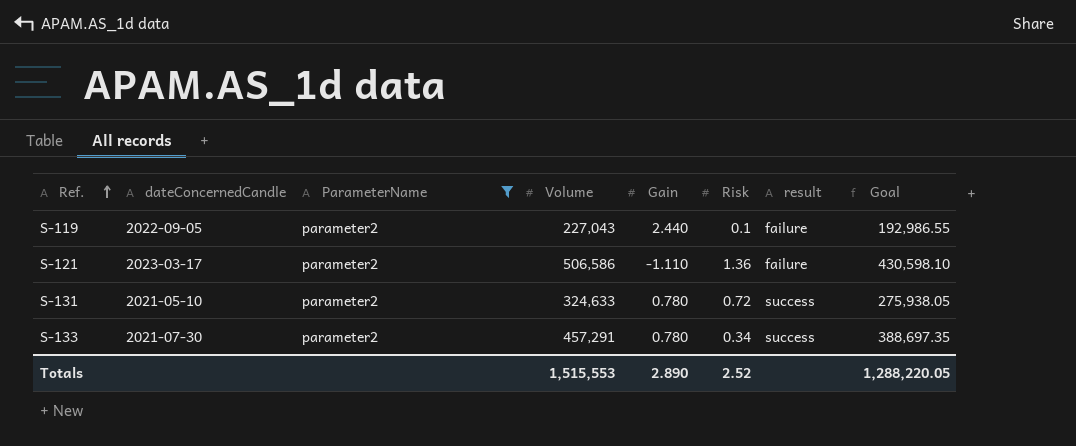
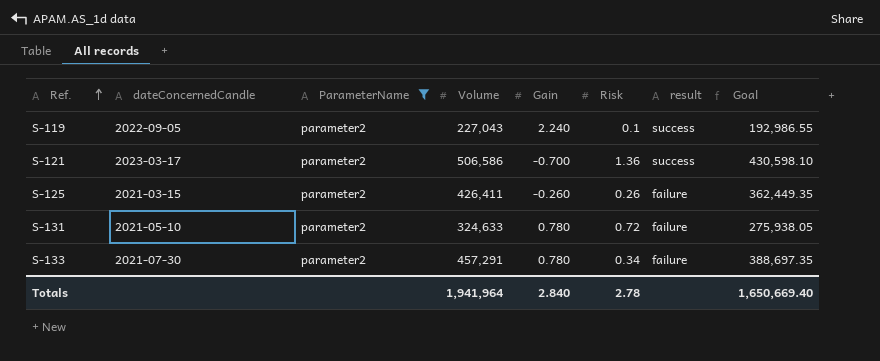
S-119 | Gain: 2.440 -> 2.240
S-119 | result: failure -> success
S-121 | Gain: -1.110 -> -0.700
S-121 | result: failure -> success
row S-125: none -> 2021-03-15 | parameter2 | 426,411 | -0.260 | 0.26 | failure | 362,449.35
S-131 | result: success -> failure
S-133 | result: success -> failure
Totals | Volume: 1,515,553 -> 1,941,964
Totals | Gain: 2.890 -> 2.840
Totals | Risk: 2.52 -> 2.78
Totals | Goal: 1,288,220.05 -> 1,650,669.40

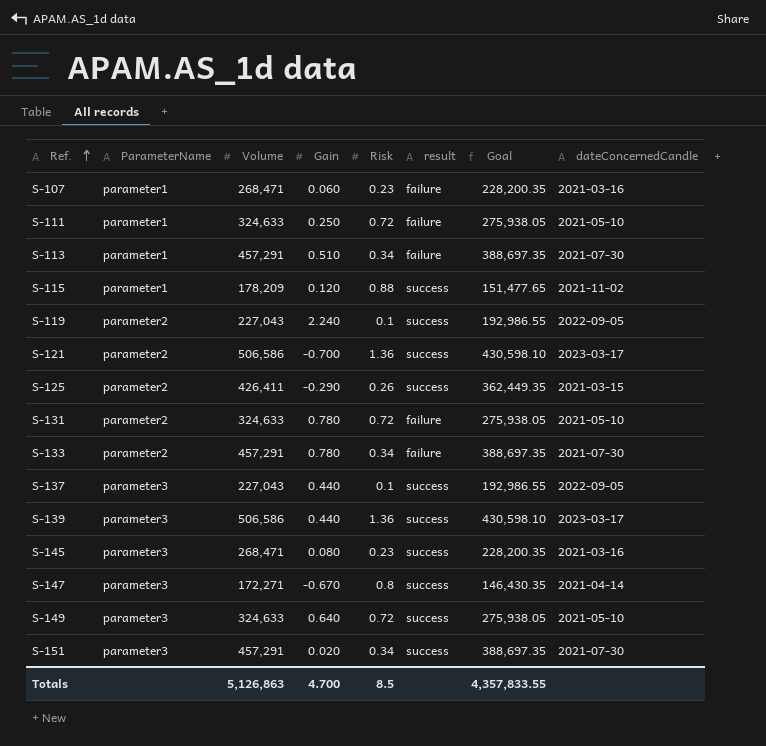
filter: ParameterName = parameter2 -> none
column dateConcernedCandle | position: 2 -> 8
S-125 | Gain: -0.260 -> -0.290
S-125 | result: failure -> success
Totals | Volume: 1,941,964 -> 5,126,863
Totals | Gain: 2.840 -> 4.700
Totals | Risk: 2.78 -> 8.5
Totals | Goal: 1,650,669.40 -> 4,357,833.55

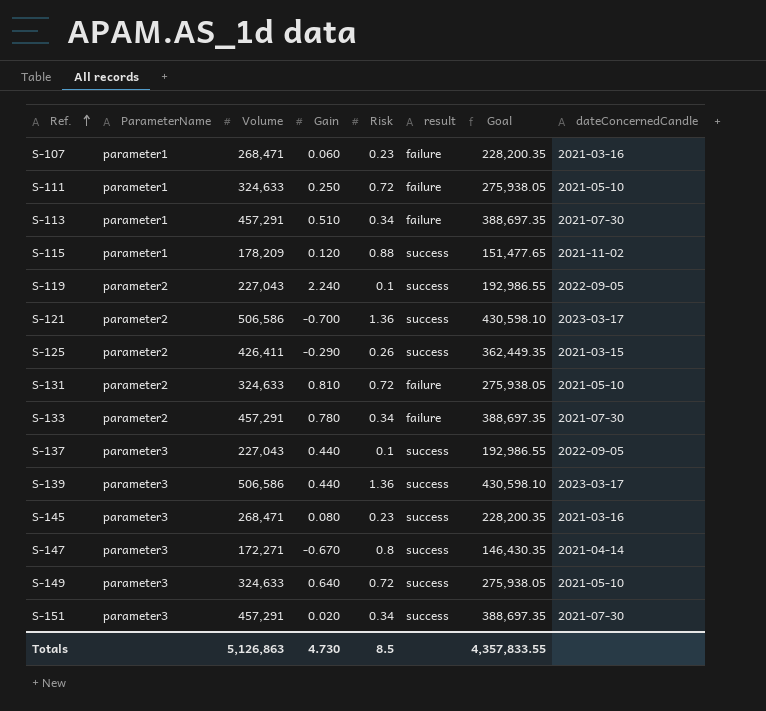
S-131 | Gain: 0.780 -> 0.810
Totals | Gain: 4.700 -> 4.730

